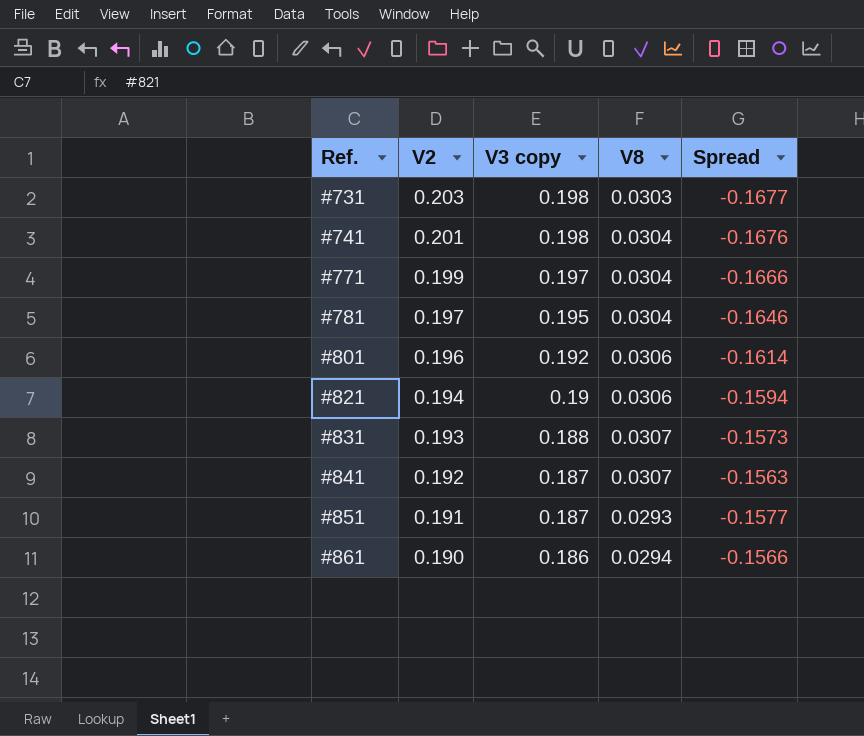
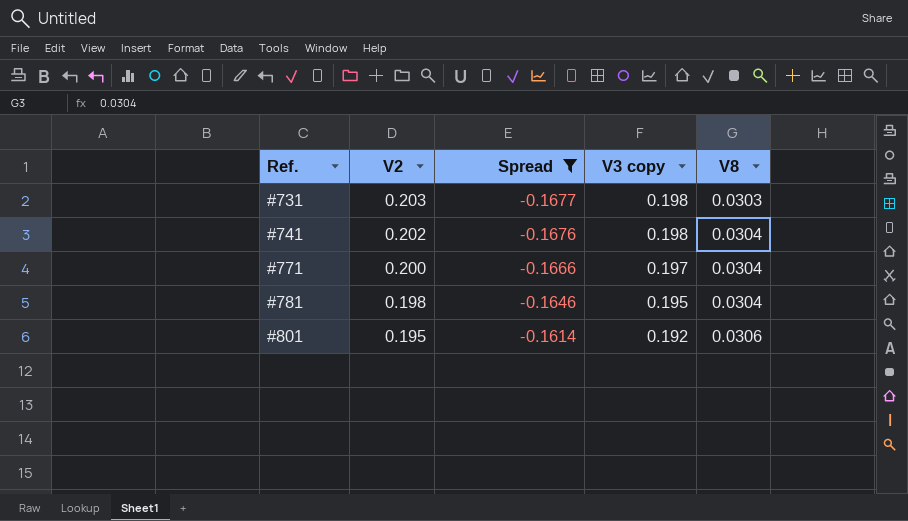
filter: none -> Spread <= -0.1614
column Spread | position: 5 -> 3
#741 | V2: 0.201 -> 0.202
#771 | V2: 0.199 -> 0.200
#781 | V2: 0.197 -> 0.198
#801 | V2: 0.196 -> 0.195

